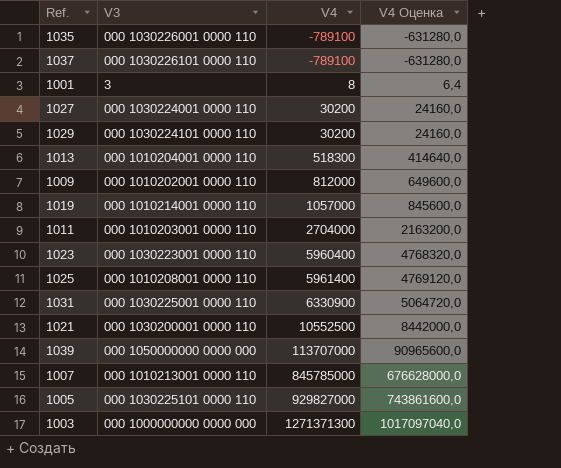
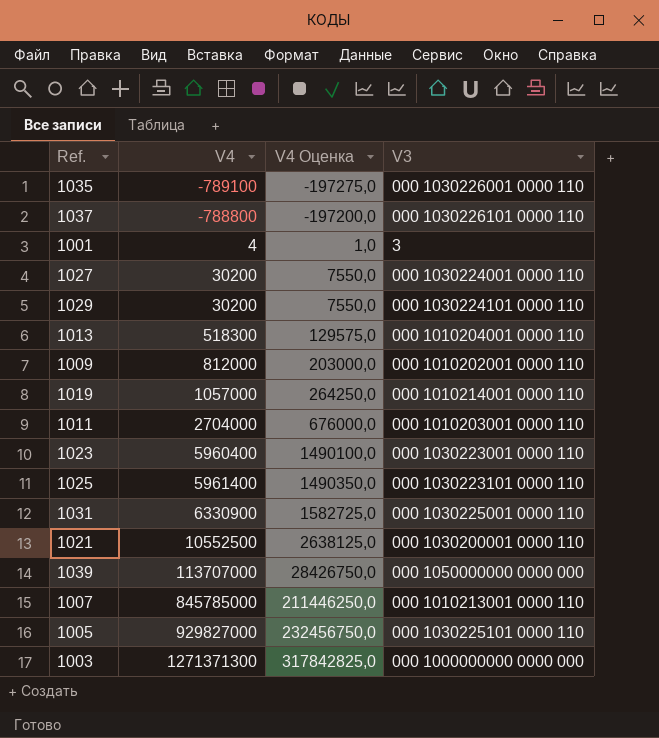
column V4 Оценка | formula: [V4] * 0,8 -> [V4] * 0,25
column V3 | position: 2 -> 4
1037 | V4: -789100 -> -788800
1001 | V4: 8 -> 4
1025 | V3: 000 1010208001 0000 110 -> 000 1030223101 0000 110

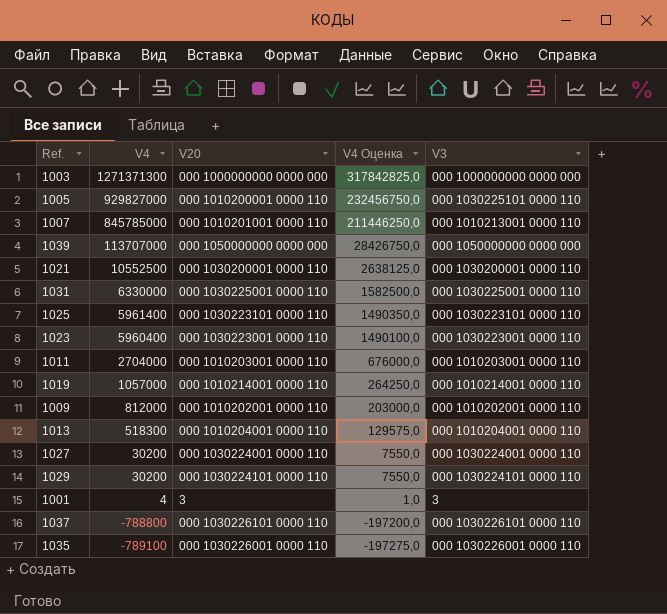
row order: V4 ascending -> V4 descending
column V20 | position: none -> 3
1031 | V4: 6330900 -> 6330000
1031 | V4 Оценка: 1582725,0 -> 1582500,0

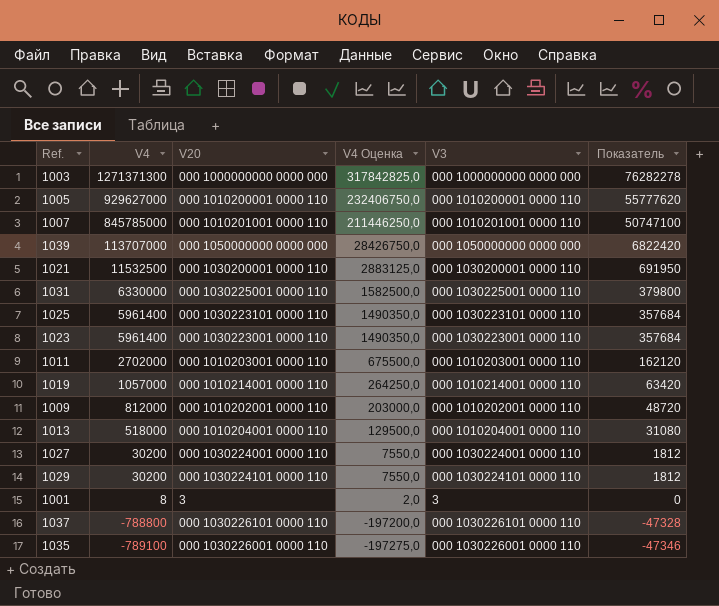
column Показатель | formula: none -> [V4] * 0,06
1005 | V4: 929827000 -> 929627000
1005 | V4 Оценка: 232456750,0 -> 232406750,0
1005 | V3: 000 1030225101 0000 110 -> 000 1010200001 0000 110
1007 | V3: 000 1010213001 0000 110 -> 000 1010201001 0000 110
1021 | V4: 10552500 -> 11532500
1021 | V4 Оценка: 2638125,0 -> 2883125,0
1023 | V4: 5960400 -> 5961400
1023 | V4 Оценка: 1490100,0 -> 1490350,0
1011 | V4: 2704000 -> 2702000
1011 | V4 Оценка: 676000,0 -> 675500,0
1013 | V4: 518300 -> 518000
1013 | V4 Оценка: 129575,0 -> 129500,0
1001 | V4: 4 -> 8
1001 | V4 Оценка: 1,0 -> 2,0

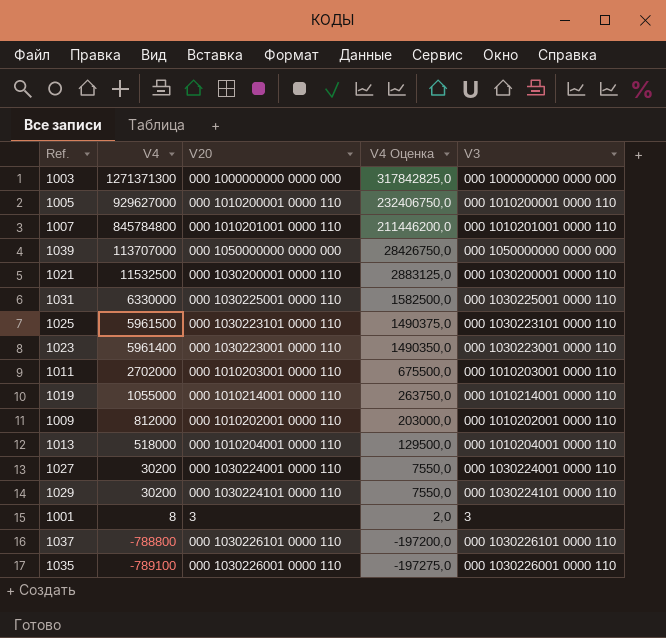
column Показатель | formula: [V4] * 0,06 -> none
1007 | V4: 845785000 -> 845784800
1007 | V4 Оценка: 211446250,0 -> 211446200,0
1025 | V4: 5961400 -> 5961500
1025 | V4 Оценка: 1490350,0 -> 1490375,0
1019 | V4: 1057000 -> 1055000
1019 | V4 Оценка: 264250,0 -> 263750,0

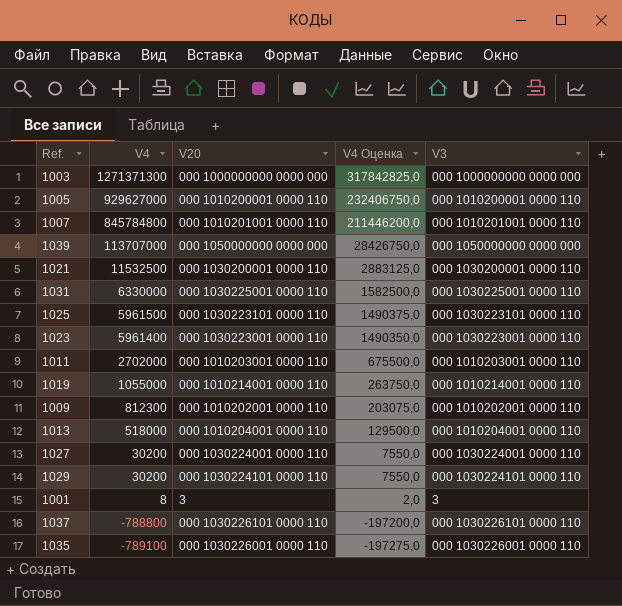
1009 | V4: 812000 -> 812300
1009 | V4 Оценка: 203000,0 -> 203075,0

